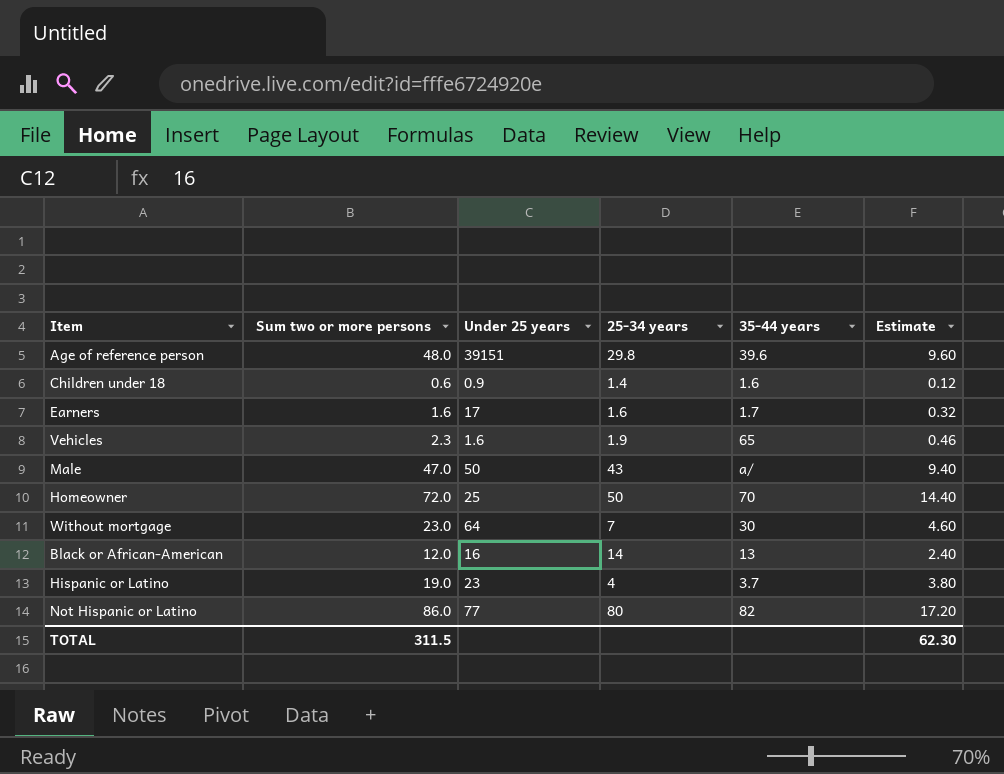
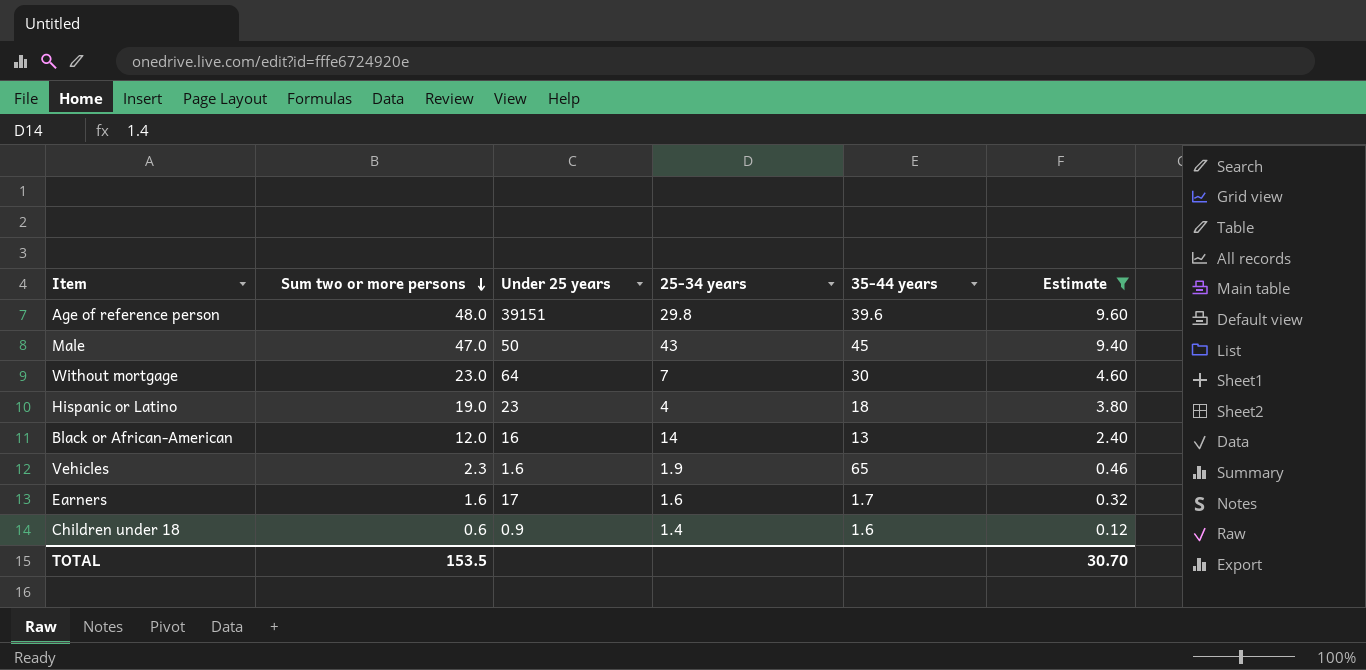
filter: none -> Estimate <= 9.60
row order: none -> Sum two or more persons descending
Male | 35-44 years: a/ -> 45
Hispanic or Latino | 35-44 years: 3.7 -> 18
TOTAL | Sum two or more persons: 311.5 -> 153.5
TOTAL | Estimate: 62.30 -> 30.70

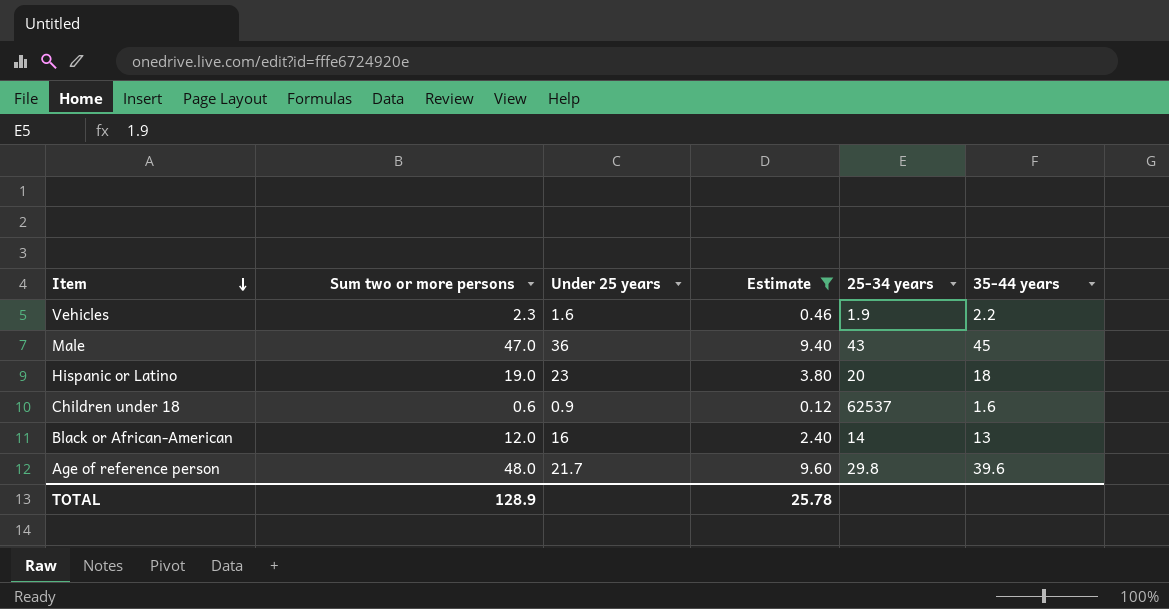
row order: Sum two or more persons descending -> Item descending
column Estimate | position: 6 -> 4
row Without mortgage: 23.0 | 64 | 7 | 30 | 4.60 -> none
row Earners: 1.6 | 17 | 1.6 | 1.7 | 0.32 -> none
Vehicles | 35-44 years: 65 -> 2.2
Male | Under 25 years: 50 -> 36
Hispanic or Latino | 25-34 years: 4 -> 20
Children under 18 | 25-34 years: 1.4 -> 62537
Age of reference person | Under 25 years: 39151 -> 21.7
TOTAL | Sum two or more persons: 153.5 -> 128.9
TOTAL | Estimate: 30.70 -> 25.78

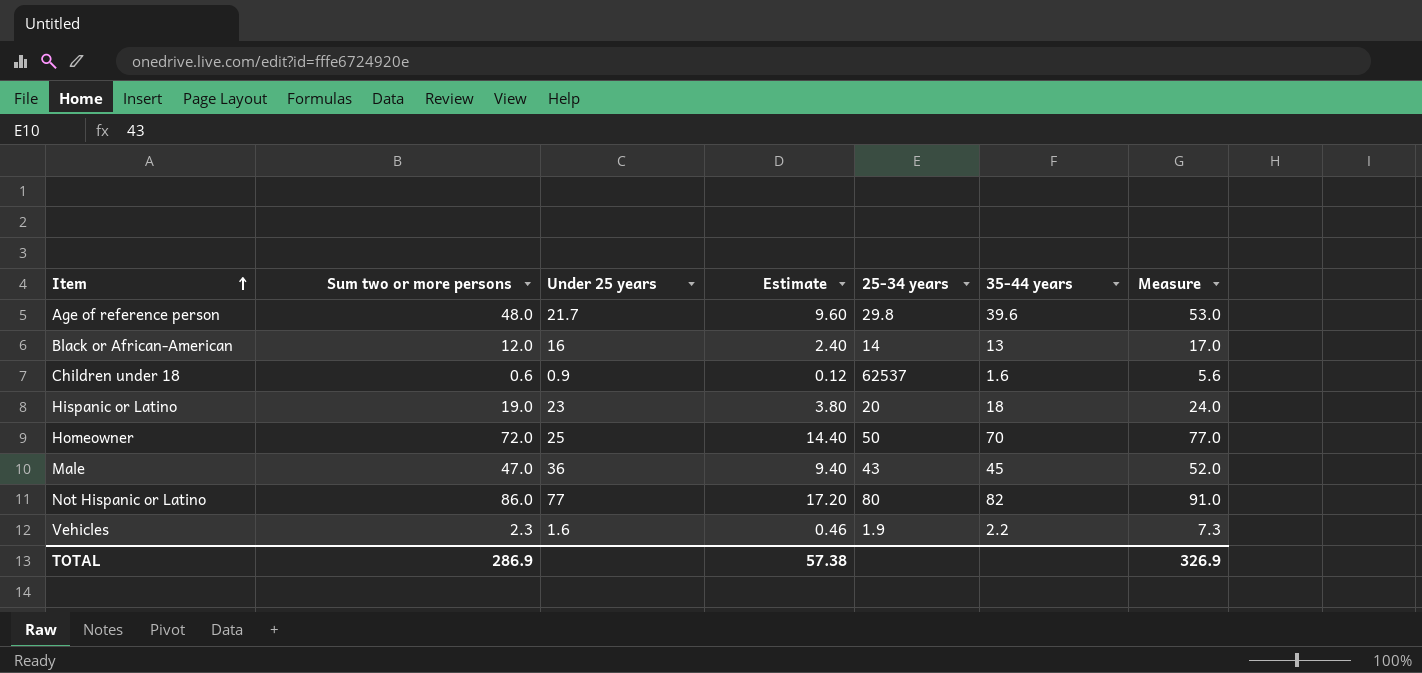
filter: Estimate <= 9.60 -> none
row order: Item descending -> Item ascending
column Measure | formula: none -> [Sum two or more persons] + 5
TOTAL | Sum two or more persons: 128.9 -> 286.9
TOTAL | Estimate: 25.78 -> 57.38

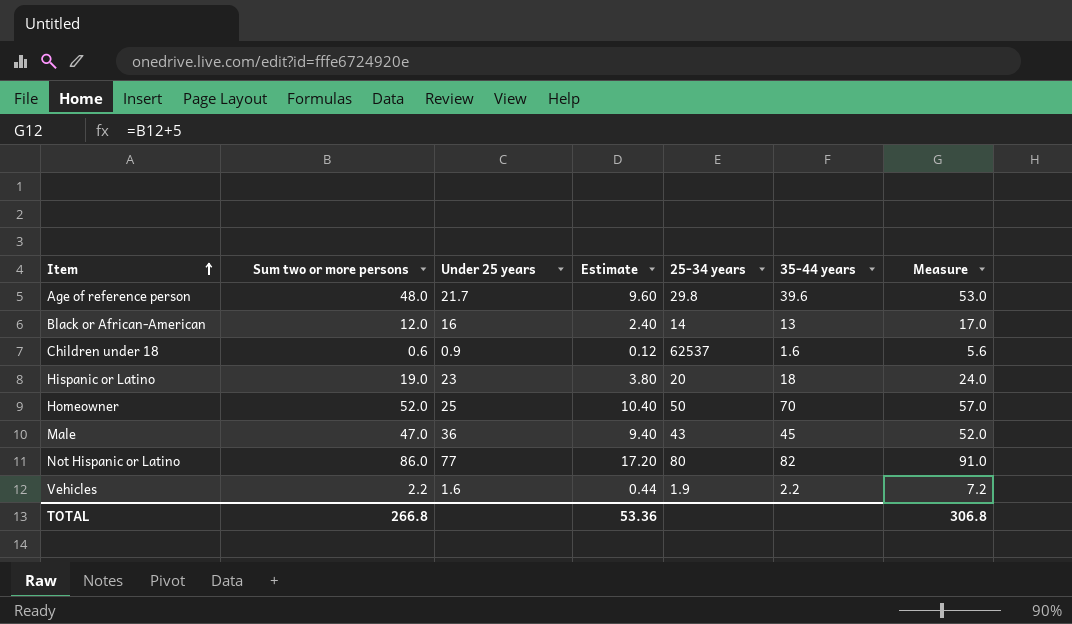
Homeowner | Sum two or more persons: 72.0 -> 52.0
Homeowner | Estimate: 14.40 -> 10.40
Homeowner | Measure: 77.0 -> 57.0
Vehicles | Sum two or more persons: 2.3 -> 2.2
Vehicles | Estimate: 0.46 -> 0.44
Vehicles | Measure: 7.3 -> 7.2
TOTAL | Sum two or more persons: 286.9 -> 266.8
TOTAL | Estimate: 57.38 -> 53.36
TOTAL | Measure: 326.9 -> 306.8

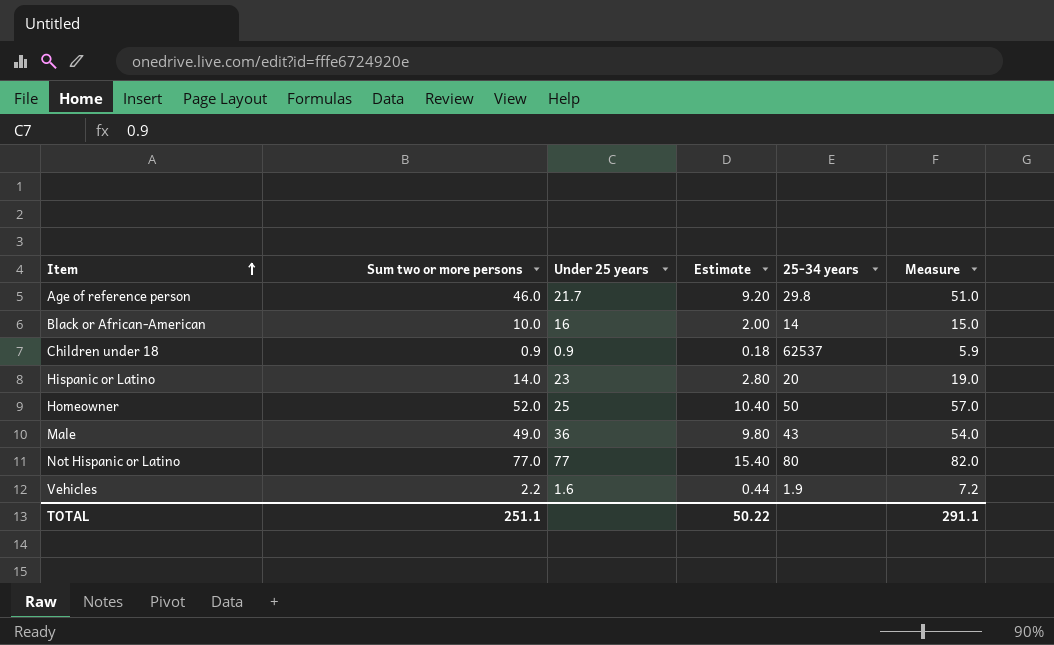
column 35-44 years | position: 6 -> none
Age of reference person | Sum two or more persons: 48.0 -> 46.0
Age of reference person | Estimate: 9.60 -> 9.20
Age of reference person | Measure: 53.0 -> 51.0
Black or African-American | Sum two or more persons: 12.0 -> 10.0
Black or African-American | Estimate: 2.40 -> 2.00
Black or African-American | Measure: 17.0 -> 15.0
Children under 18 | Sum two or more persons: 0.6 -> 0.9
Children under 18 | Estimate: 0.12 -> 0.18
Children under 18 | Measure: 5.6 -> 5.9
Hispanic or Latino | Sum two or more persons: 19.0 -> 14.0
Hispanic or Latino | Estimate: 3.80 -> 2.80
Hispanic or Latino | Measure: 24.0 -> 19.0
Male | Sum two or more persons: 47.0 -> 49.0
Male | Estimate: 9.40 -> 9.80
Male | Measure: 52.0 -> 54.0
Not Hispanic or Latino | Sum two or more persons: 86.0 -> 77.0
Not Hispanic or Latino | Estimate: 17.20 -> 15.40
Not Hispanic or Latino | Measure: 91.0 -> 82.0
TOTAL | Sum two or more persons: 266.8 -> 251.1
TOTAL | Estimate: 53.36 -> 50.22
TOTAL | Measure: 306.8 -> 291.1

